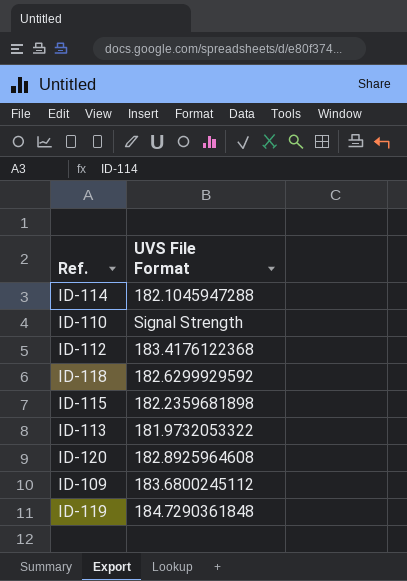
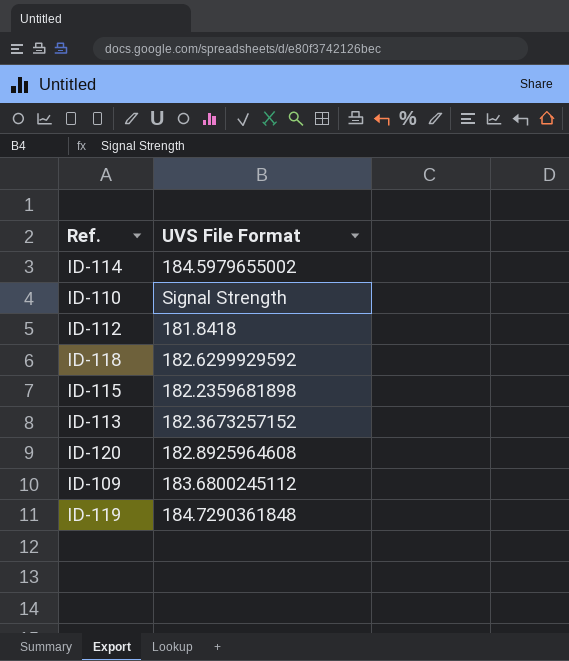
ID-114 | UVS File Format: 182.1045947288 -> 184.5979655002
ID-112 | UVS File Format: 183.4176122368 -> 181.8418
ID-113 | UVS File Format: 181.9732053322 -> 182.3673257152

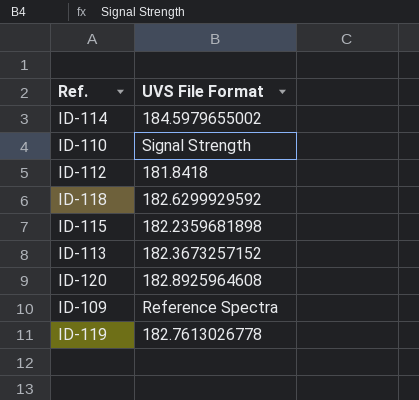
ID-109 | UVS File Format: 183.6800245112 -> Reference Spectra
ID-119 | UVS File Format: 184.7290361848 -> 182.7613026778

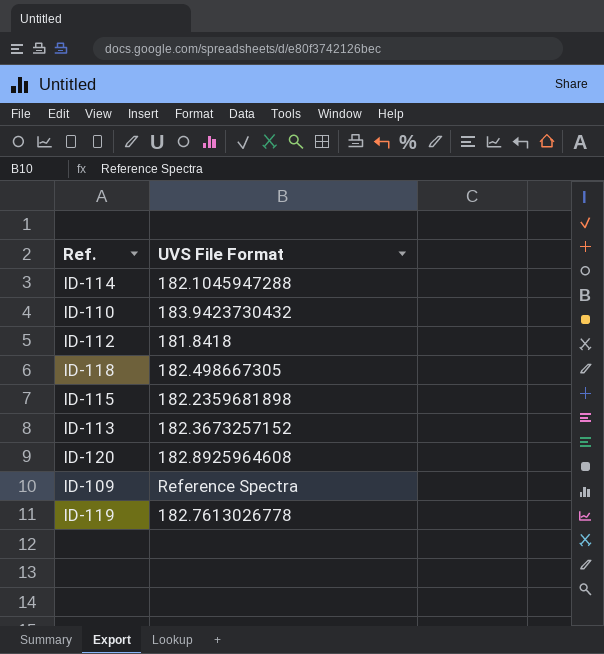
ID-114 | UVS File Format: 184.5979655002 -> 182.1045947288
ID-110 | UVS File Format: Signal Strength -> 183.9423730432
ID-118 | UVS File Format: 182.6299929592 -> 182.498667305

